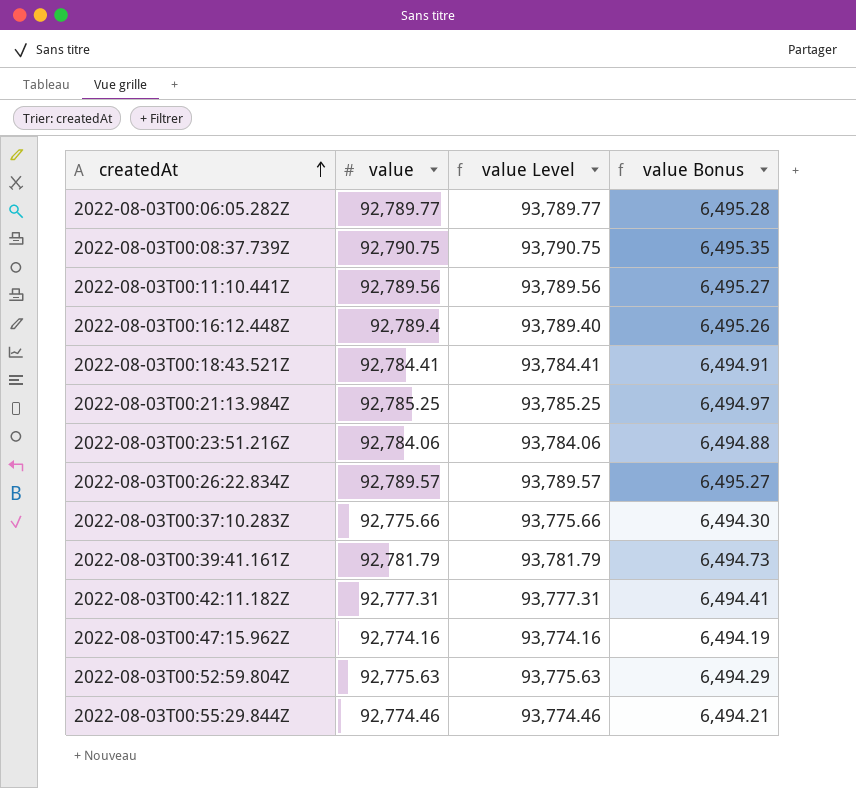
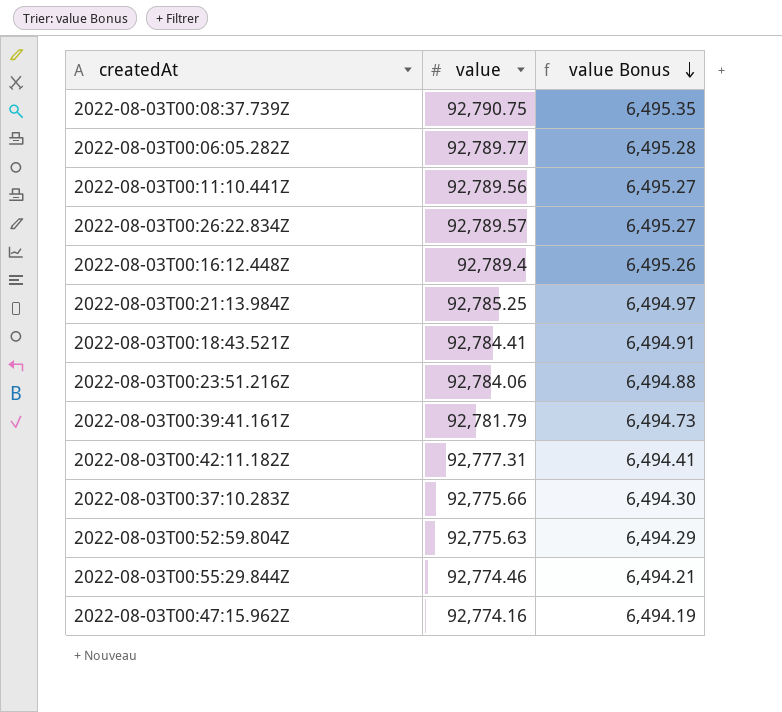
row order: createdAt ascending -> value Bonus descending
column value Level | formula: [value] + 1000 -> none

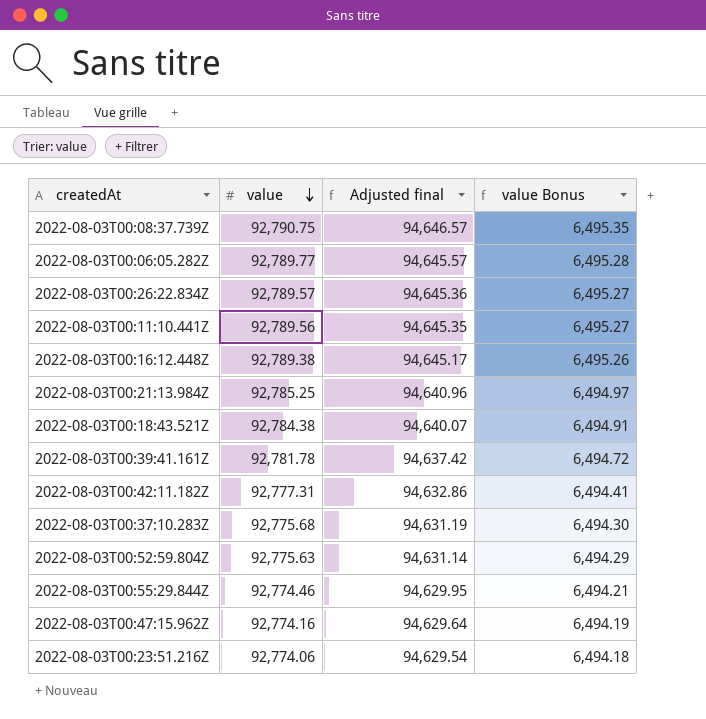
row order: value Bonus descending -> value descending
column Adjusted final | formula: none -> [value] * 1.02
2022-08-03T00:16:12.448Z | value: 92,789.4 -> 92,789.38
2022-08-03T00:18:43.521Z | value: 92,784.41 -> 92,784.38
2022-08-03T00:39:41.161Z | value: 92,781.79 -> 92,781.78
2022-08-03T00:39:41.161Z | value Bonus: 6,494.73 -> 6,494.72
2022-08-03T00:37:10.283Z | value: 92,775.66 -> 92,775.68
2022-08-03T00:23:51.216Z | value: 92,784.06 -> 92,774.06
2022-08-03T00:23:51.216Z | value Bonus: 6,494.88 -> 6,494.18

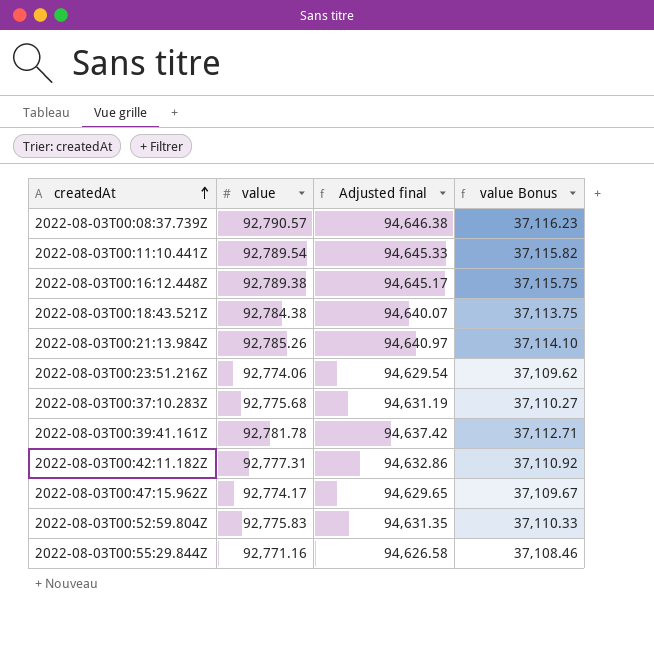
row order: value descending -> createdAt ascending
column value Bonus | formula: [value] * 0.07 -> [value] * 0.4
row 2022-08-03T00:06:05.282Z: 92,789.77 | 94,645.57 | 6,495.28 -> none
row 2022-08-03T00:26:22.834Z: 92,789.57 | 94,645.36 | 6,495.27 -> none
2022-08-03T00:08:37.739Z | value: 92,790.75 -> 92,790.57
2022-08-03T00:08:37.739Z | Adjusted final: 94,646.57 -> 94,646.38
2022-08-03T00:11:10.441Z | value: 92,789.56 -> 92,789.54
2022-08-03T00:11:10.441Z | Adjusted final: 94,645.35 -> 94,645.33
2022-08-03T00:21:13.984Z | value: 92,785.25 -> 92,785.26
2022-08-03T00:21:13.984Z | Adjusted final: 94,640.96 -> 94,640.97
2022-08-03T00:47:15.962Z | value: 92,774.16 -> 92,774.17
2022-08-03T00:47:15.962Z | Adjusted final: 94,629.64 -> 94,629.65
2022-08-03T00:52:59.804Z | value: 92,775.63 -> 92,775.83
2022-08-03T00:52:59.804Z | Adjusted final: 94,631.14 -> 94,631.35
2022-08-03T00:55:29.844Z | value: 92,774.46 -> 92,771.16
2022-08-03T00:55:29.844Z | Adjusted final: 94,629.95 -> 94,626.58

